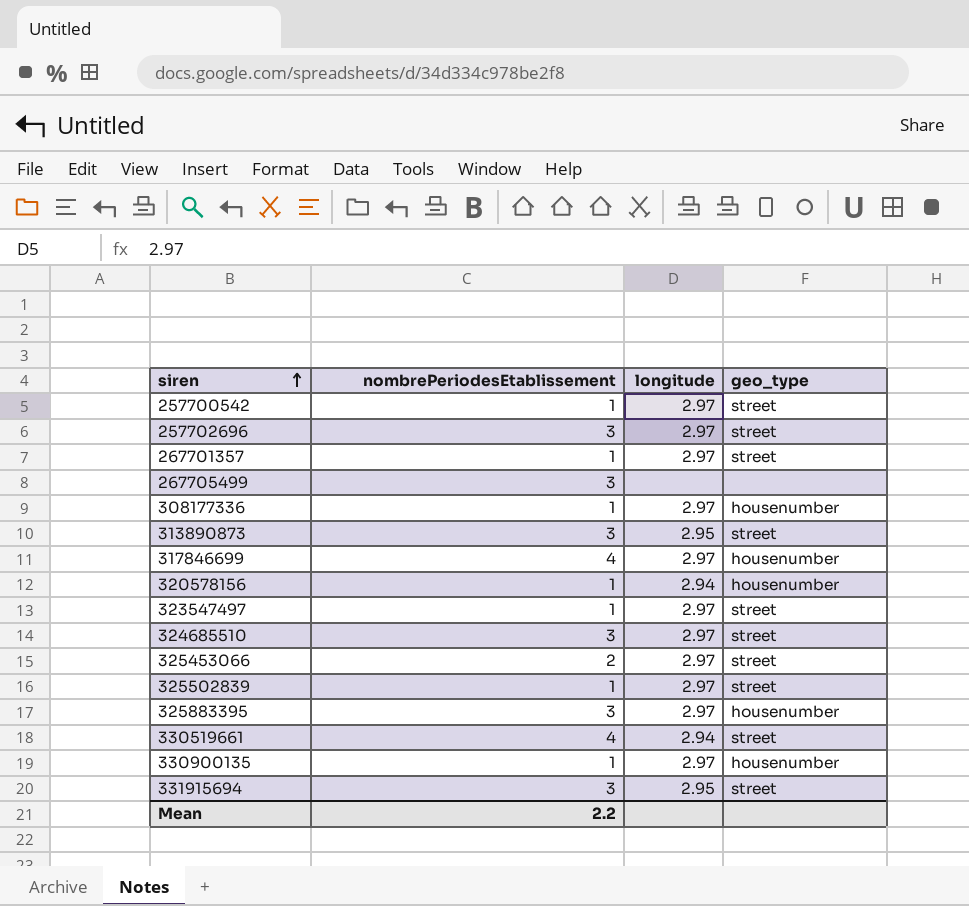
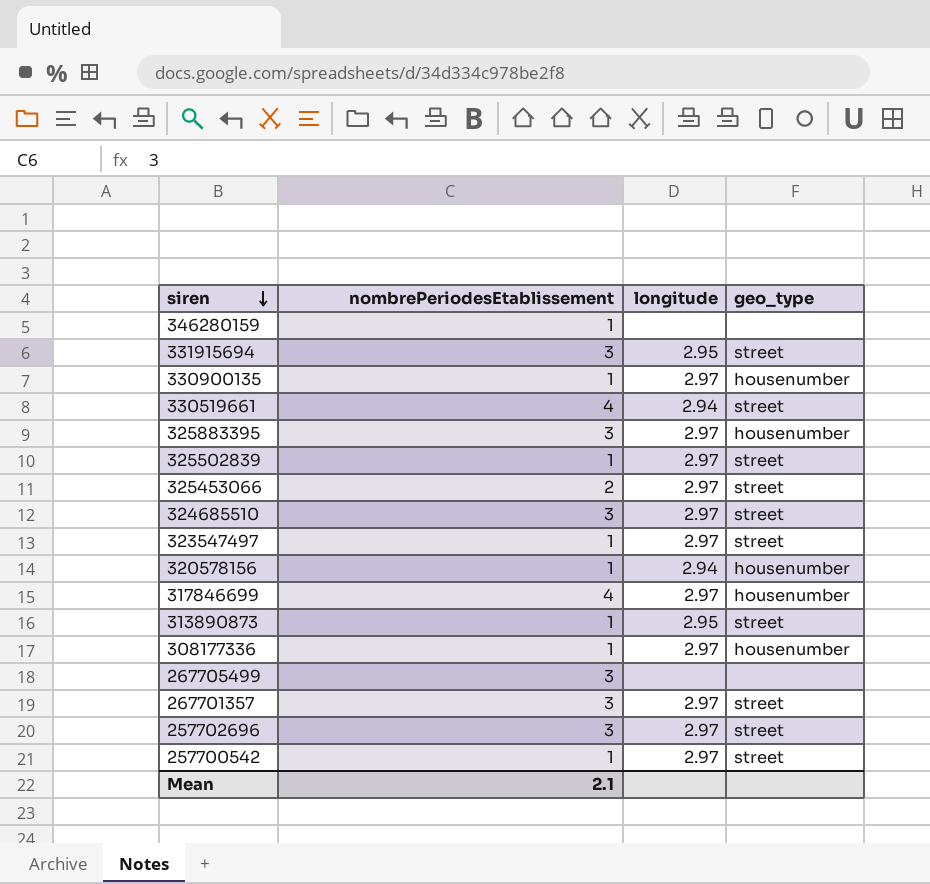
row order: siren ascending -> siren descending
row 346280159: none -> 1 | none | none
313890873 | nombrePeriodesEtablissement: 3 -> 1
267701357 | nombrePeriodesEtablissement: 1 -> 3
Mean | nombrePeriodesEtablissement: 2.2 -> 2.1

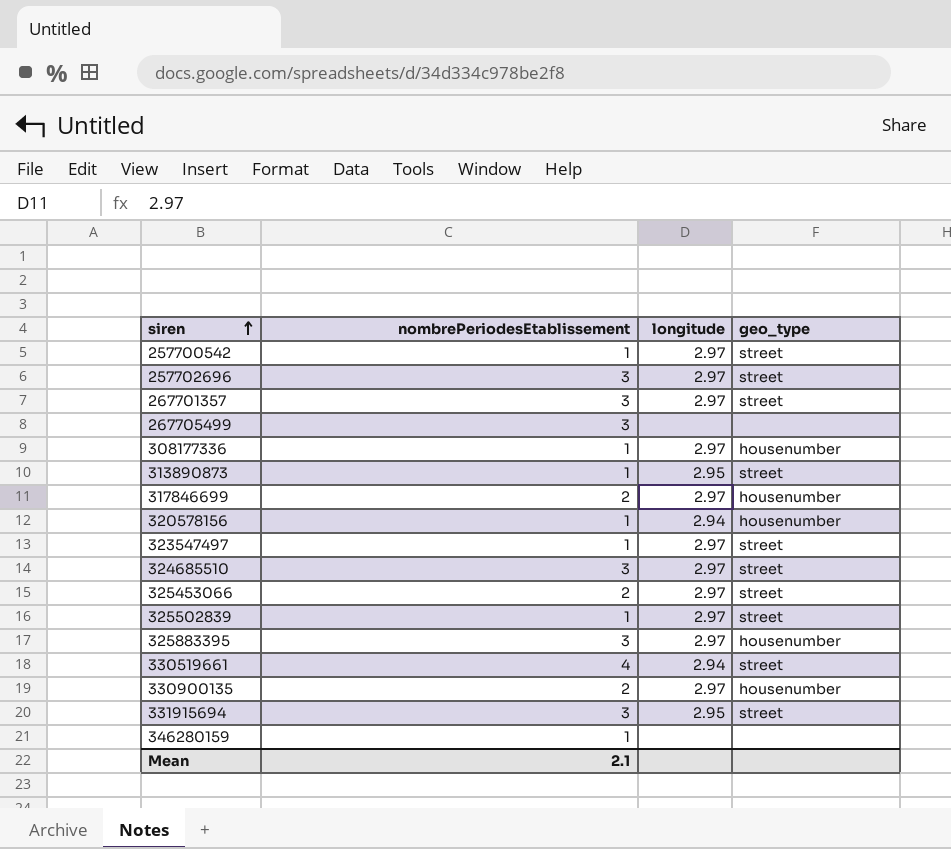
row order: siren descending -> siren ascending
317846699 | nombrePeriodesEtablissement: 4 -> 2
330900135 | nombrePeriodesEtablissement: 1 -> 2

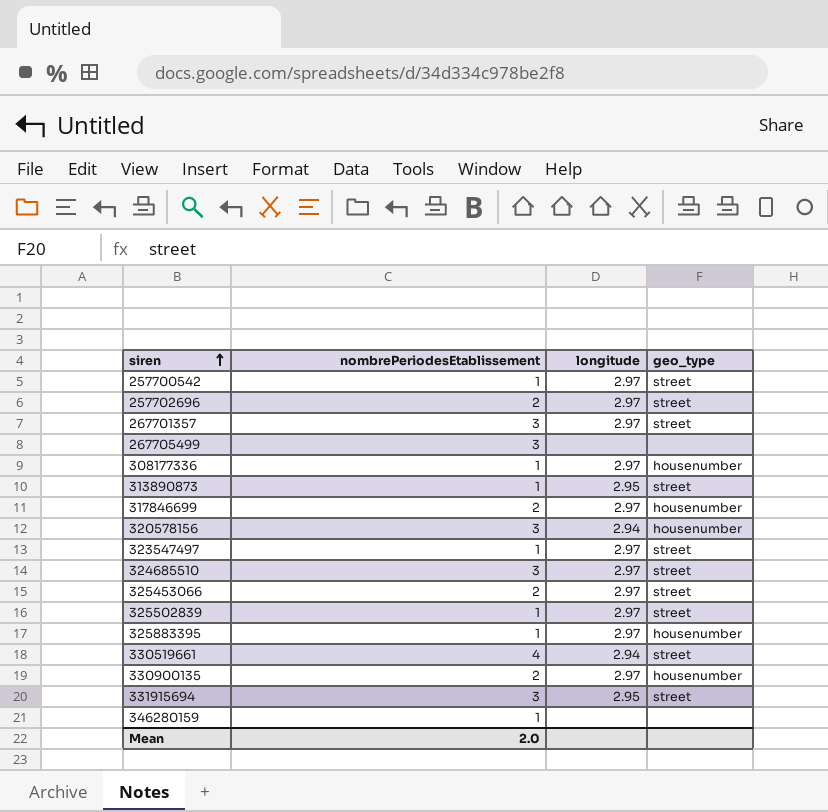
257702696 | nombrePeriodesEtablissement: 3 -> 2
320578156 | nombrePeriodesEtablissement: 1 -> 3
325883395 | nombrePeriodesEtablissement: 3 -> 1
Mean | nombrePeriodesEtablissement: 2.1 -> 2.0

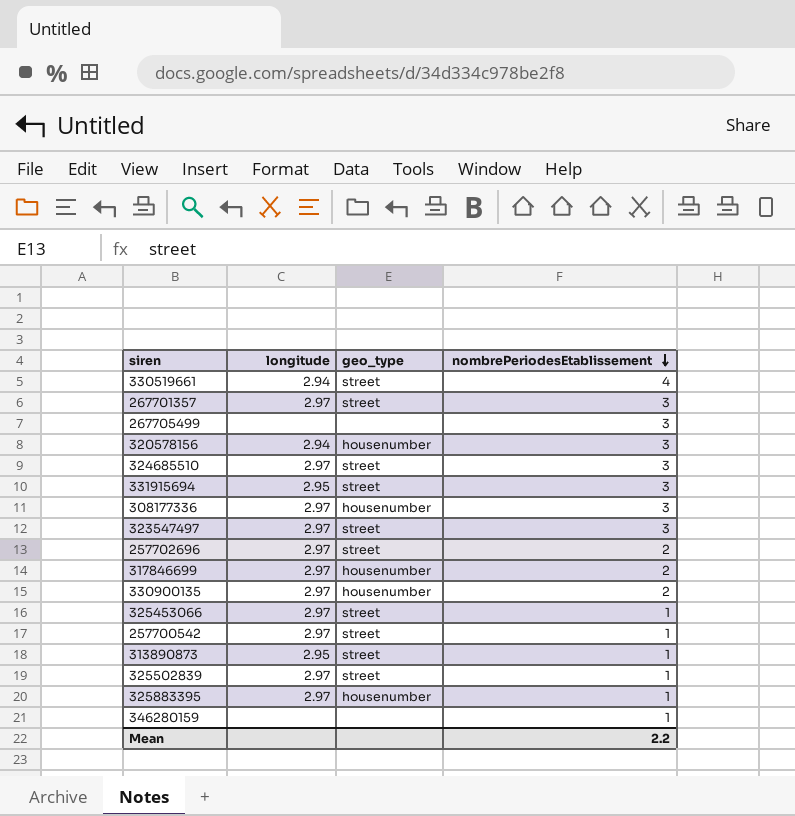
row order: siren ascending -> nombrePeriodesEtablissement descending
column nombrePeriodesEtablissement | position: 2 -> 4
308177336 | nombrePeriodesEtablissement: 1 -> 3
323547497 | nombrePeriodesEtablissement: 1 -> 3
325453066 | nombrePeriodesEtablissement: 2 -> 1
Mean | nombrePeriodesEtablissement: 2.0 -> 2.2

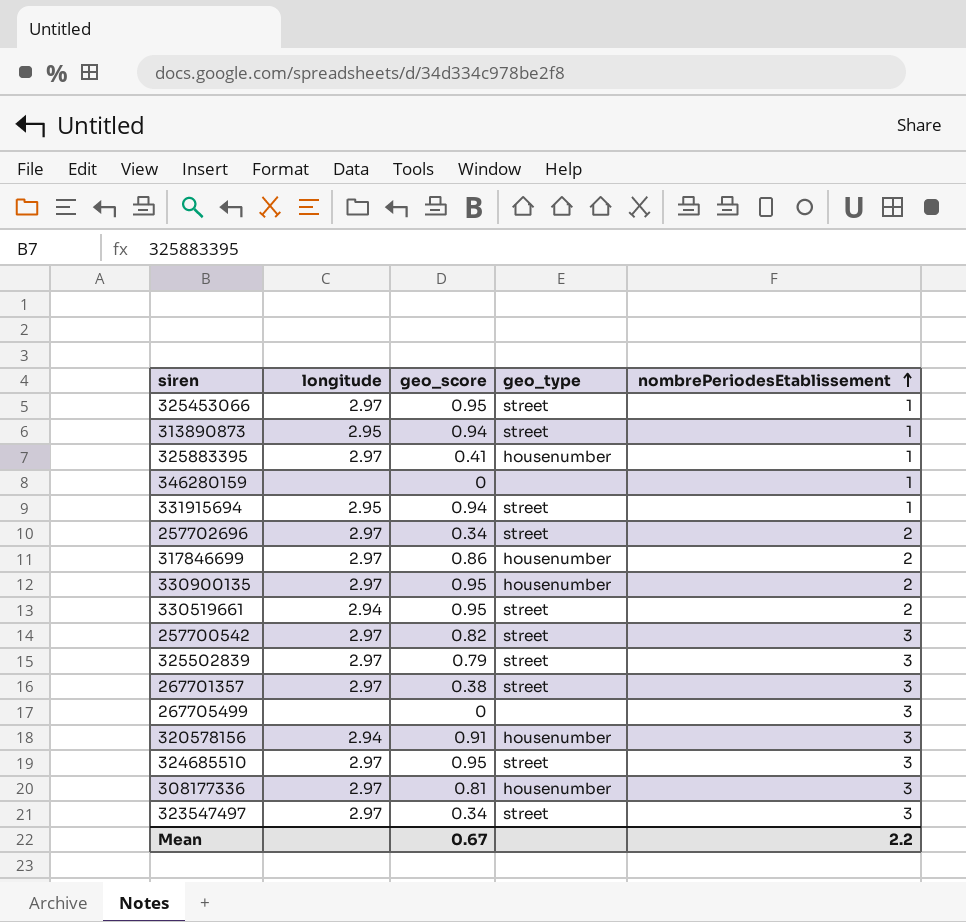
row order: nombrePeriodesEtablissement descending -> nombrePeriodesEtablissement ascending
column geo_score | position: none -> 3
331915694 | nombrePeriodesEtablissement: 3 -> 1
330519661 | nombrePeriodesEtablissement: 4 -> 2
257700542 | nombrePeriodesEtablissement: 1 -> 3
325502839 | nombrePeriodesEtablissement: 1 -> 3

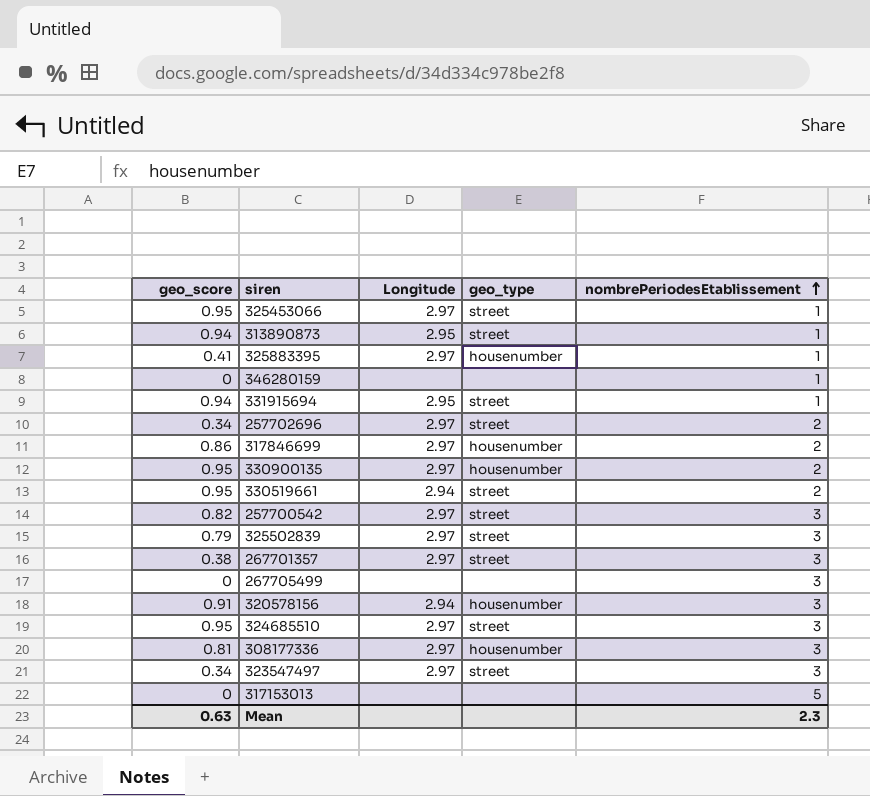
column geo_score | position: 3 -> 1
column name: longitude -> Longitude
row 317153013: none -> 0 | none | none | 5
Mean | geo_score: 0.67 -> 0.63
Mean | nombrePeriodesEtablissement: 2.2 -> 2.3

